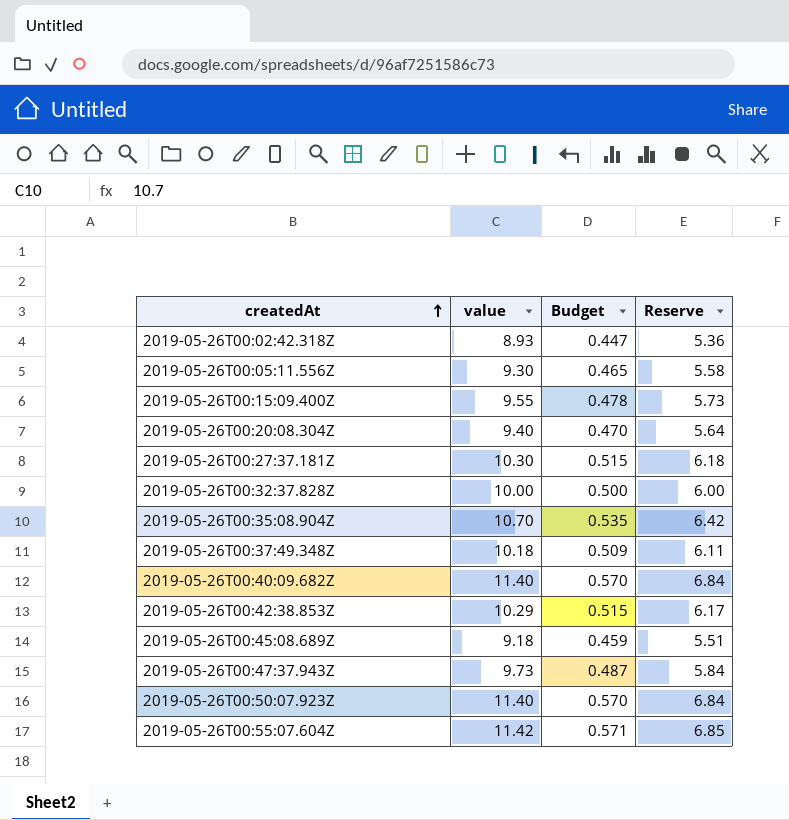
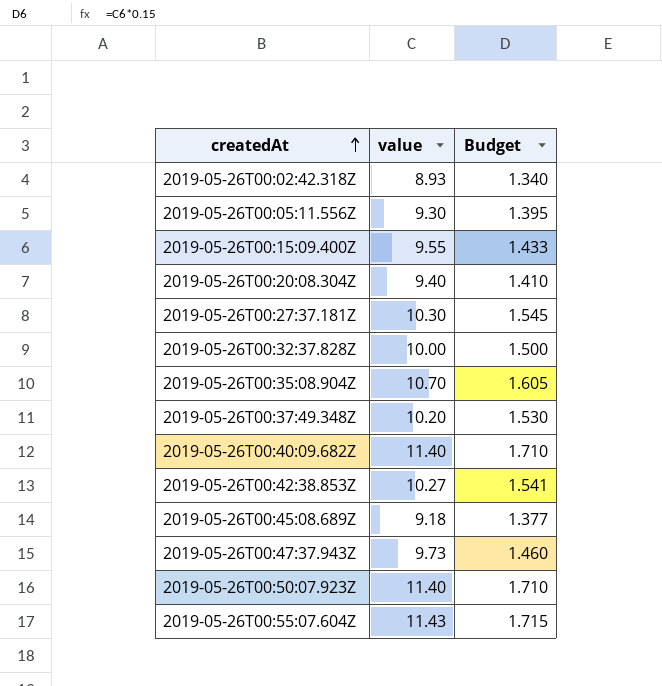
column Reserve | formula: [value] * 0.6 -> none
column Budget | formula: [value] * 0.05 -> [value] * 0.15
2019-05-26T00:37:49.348Z | value: 10.18 -> 10.20
2019-05-26T00:42:38.853Z | value: 10.29 -> 10.27
2019-05-26T00:55:07.604Z | value: 11.42 -> 11.43

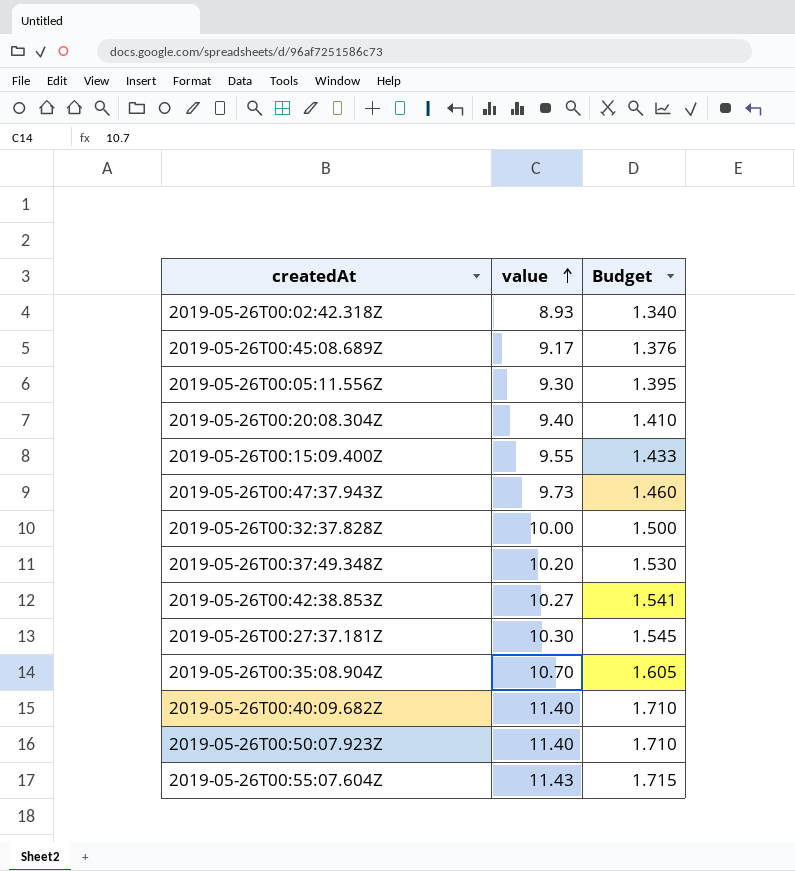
row order: createdAt ascending -> value ascending
2019-05-26T00:45:08.689Z | value: 9.18 -> 9.17
2019-05-26T00:45:08.689Z | Budget: 1.377 -> 1.376

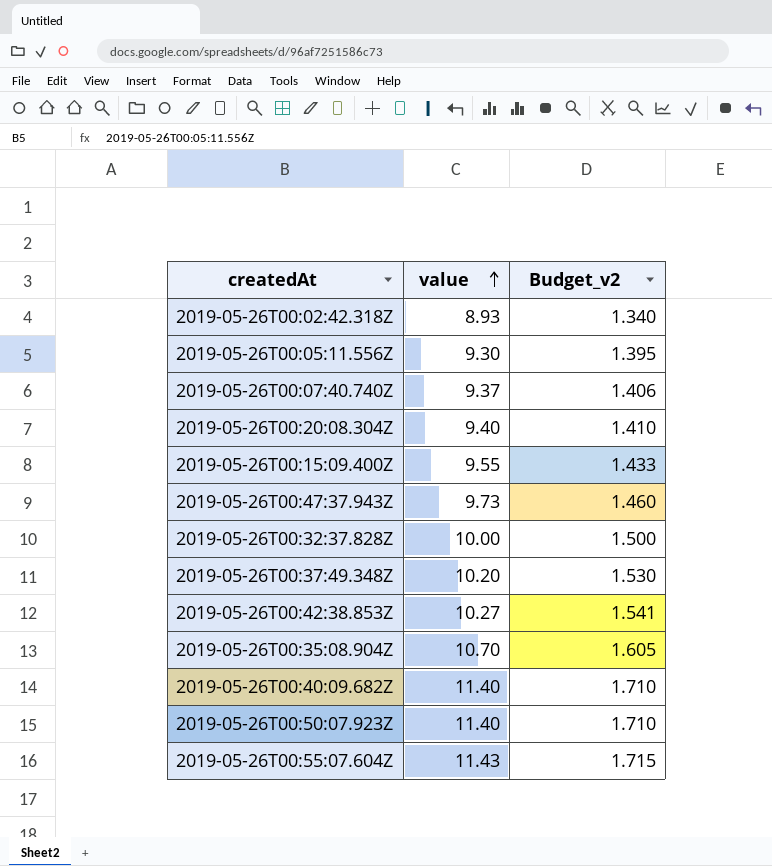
column name: Budget -> Budget_v2
row 2019-05-26T00:45:08.689Z: 9.17 | 1.376 -> none
row 2019-05-26T00:27:37.181Z: 10.30 | 1.545 -> none
row 2019-05-26T00:07:40.740Z: none -> 9.37 | 1.406

